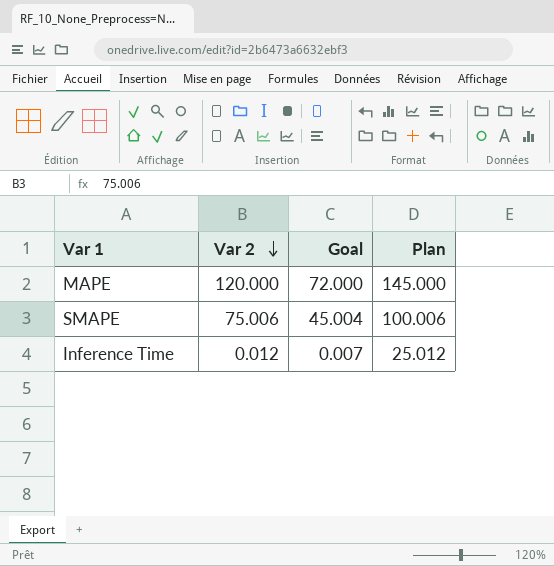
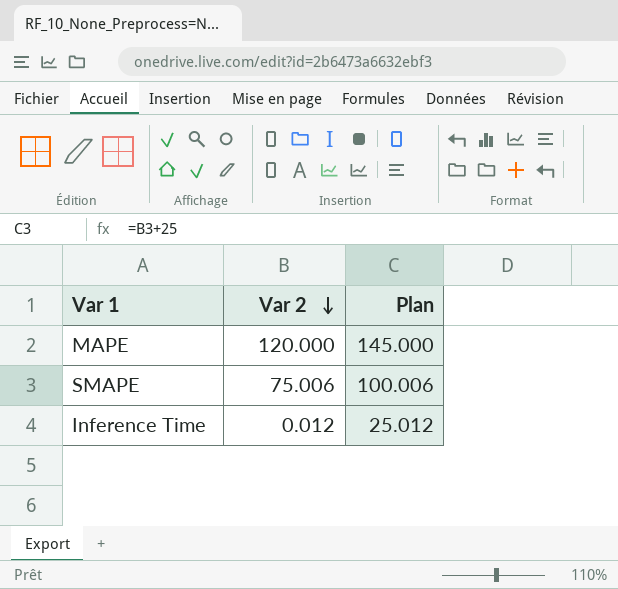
column Goal | formula: [Var 2] * 0.6 -> none

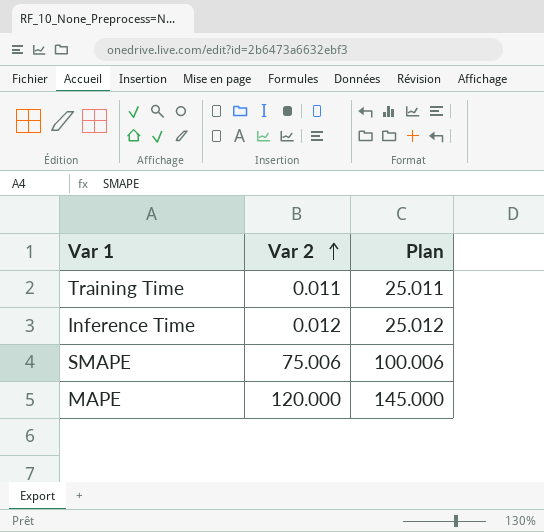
row order: Var 2 descending -> Var 2 ascending
row Training Time: none -> 0.011 | 25.011

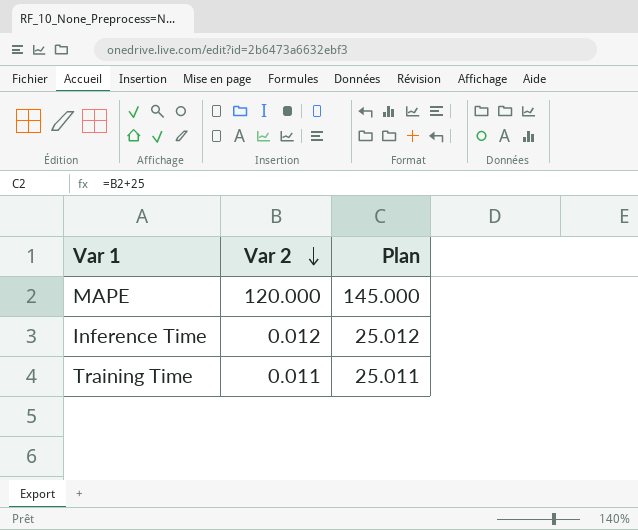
row order: Var 2 ascending -> Var 2 descending
row SMAPE: 75.006 | 100.006 -> none

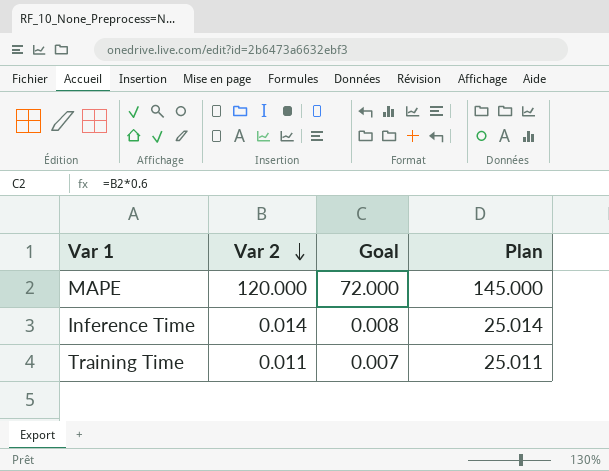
column Goal | formula: none -> [Var 2] * 0.6
Inference Time | Var 2: 0.012 -> 0.014
Inference Time | Plan: 25.012 -> 25.014

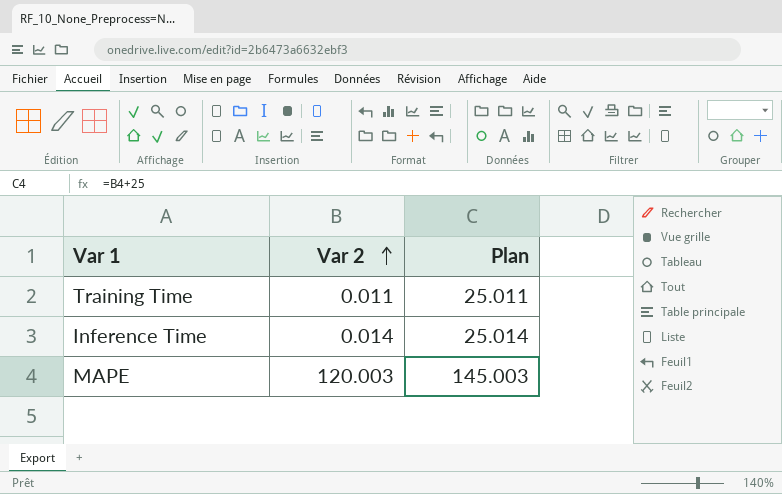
row order: Var 2 descending -> Var 2 ascending
column Goal | formula: [Var 2] * 0.6 -> none
MAPE | Var 2: 120.000 -> 120.003
MAPE | Plan: 145.000 -> 145.003

